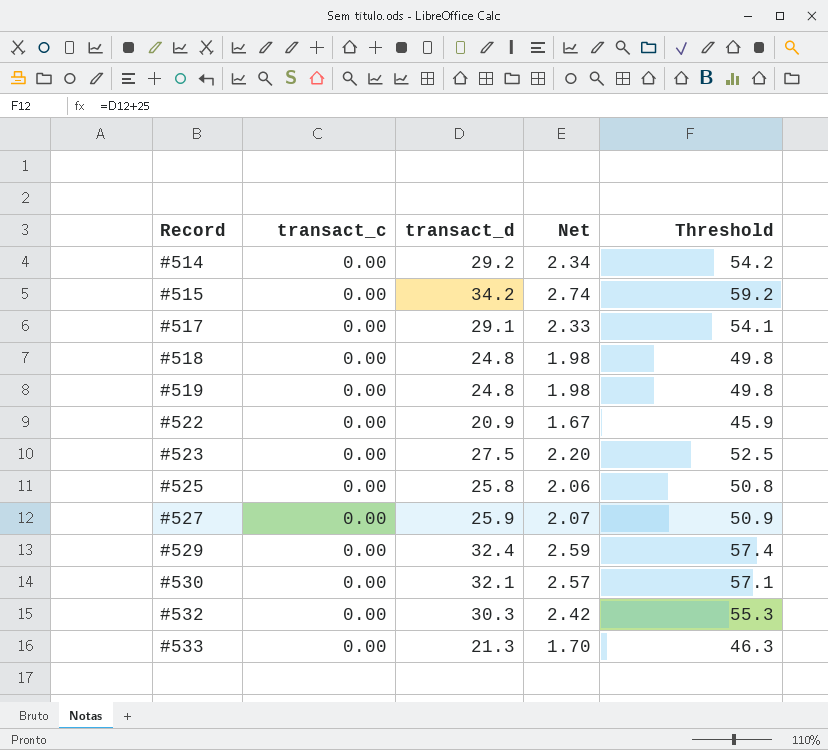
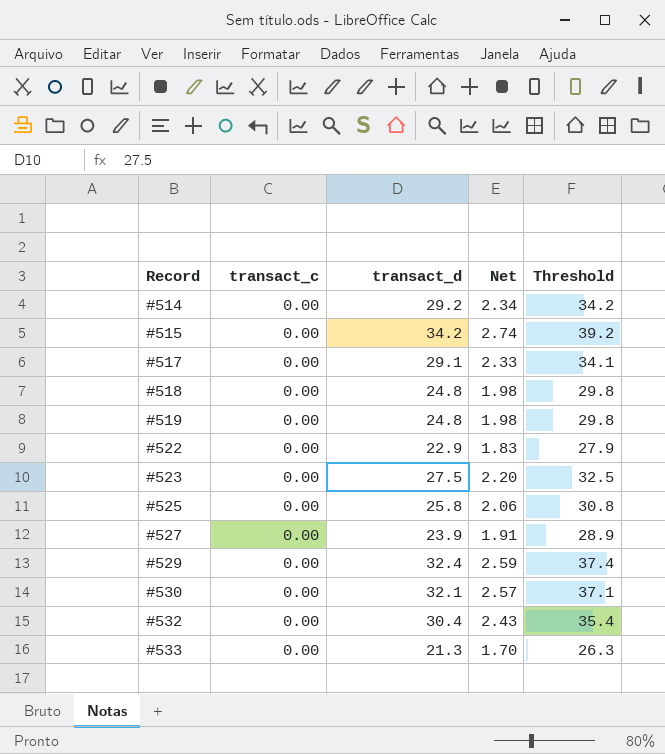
column Threshold | formula: [transact_d] + 25 -> [transact_d] + 5
#522 | transact_d: 20.9 -> 22.9
#522 | Net: 1.67 -> 1.83
#527 | transact_d: 25.9 -> 23.9
#527 | Net: 2.07 -> 1.91
#532 | transact_d: 30.3 -> 30.4
#532 | Net: 2.42 -> 2.43

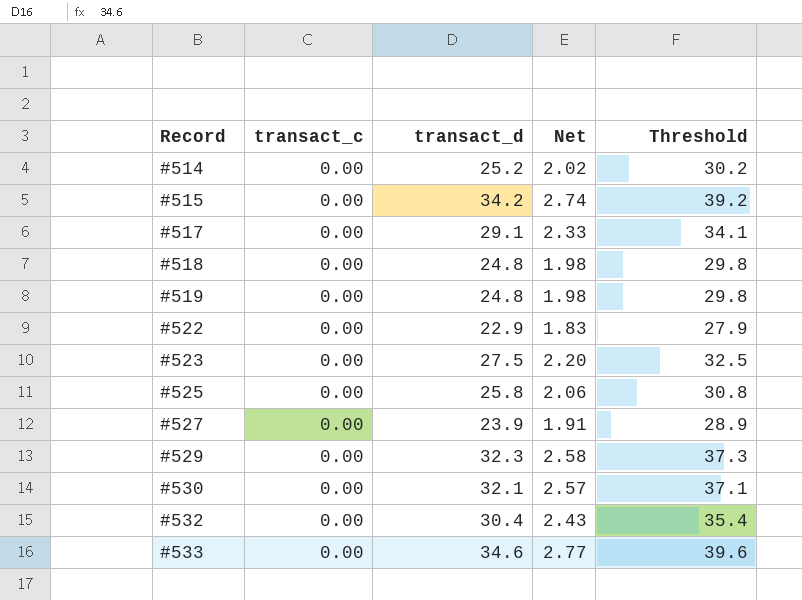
#514 | transact_d: 29.2 -> 25.2
#514 | Net: 2.34 -> 2.02
#514 | Threshold: 34.2 -> 30.2
#529 | transact_d: 32.4 -> 32.3
#529 | Net: 2.59 -> 2.58
#529 | Threshold: 37.4 -> 37.3
#533 | transact_d: 21.3 -> 34.6
#533 | Net: 1.70 -> 2.77
#533 | Threshold: 26.3 -> 39.6

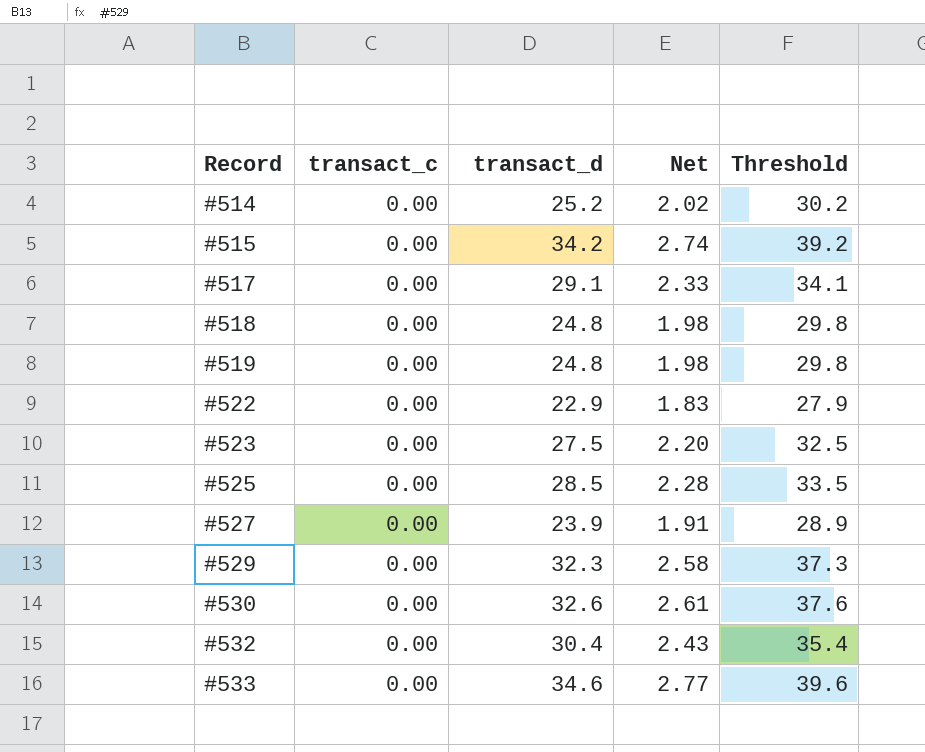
#525 | transact_d: 25.8 -> 28.5
#525 | Net: 2.06 -> 2.28
#525 | Threshold: 30.8 -> 33.5
#530 | transact_d: 32.1 -> 32.6
#530 | Net: 2.57 -> 2.61
#530 | Threshold: 37.1 -> 37.6

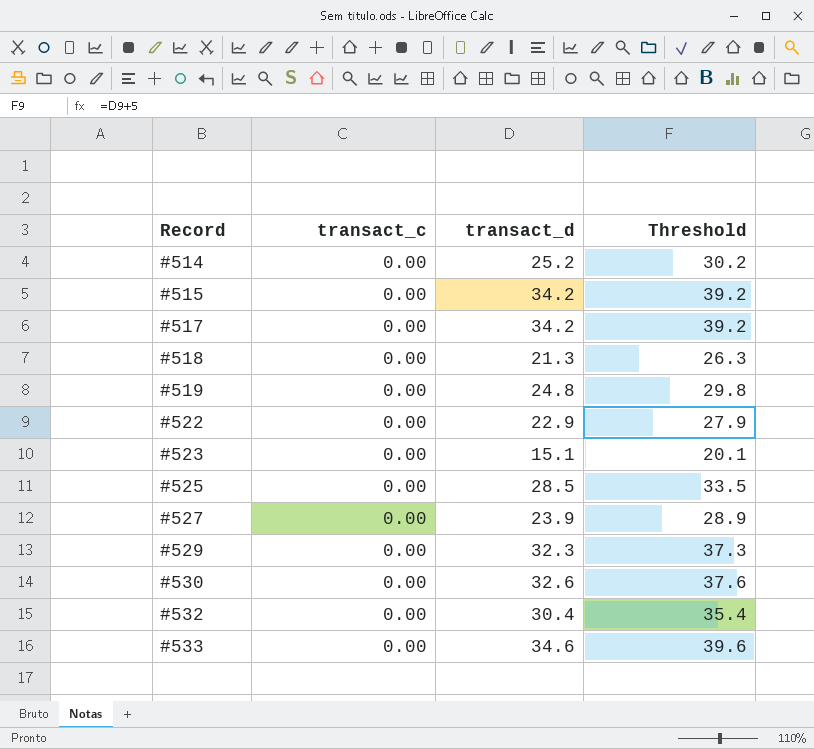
column Net | formula: [transact_d] * 0.08 -> none
#517 | transact_d: 29.1 -> 34.2
#517 | Threshold: 34.1 -> 39.2
#518 | transact_d: 24.8 -> 21.3
#518 | Threshold: 29.8 -> 26.3
#523 | transact_d: 27.5 -> 15.1
#523 | Threshold: 32.5 -> 20.1

